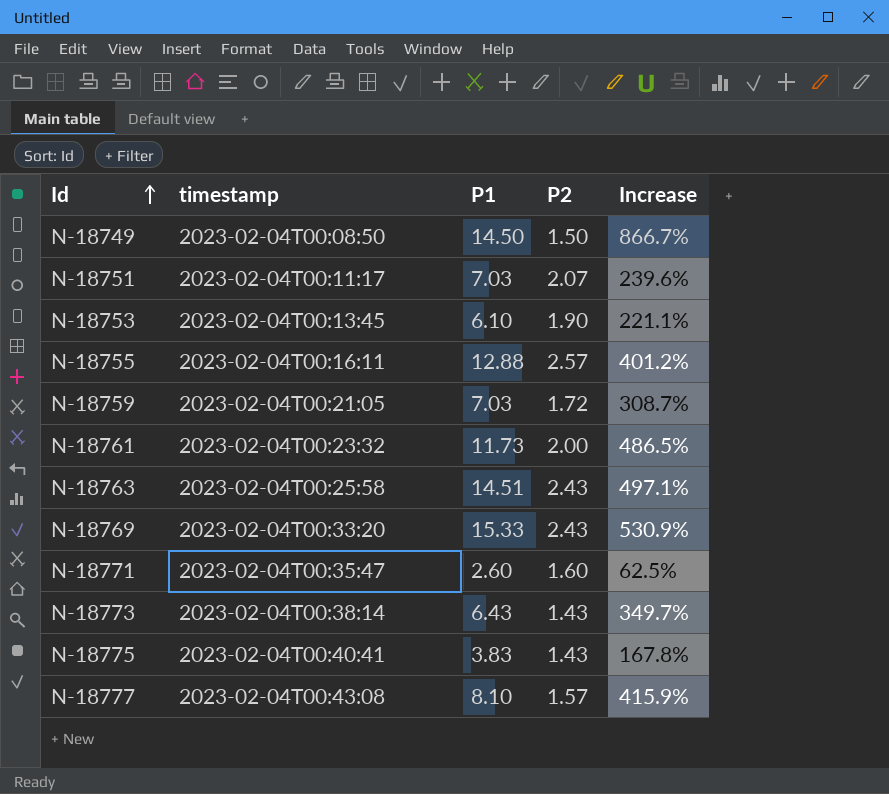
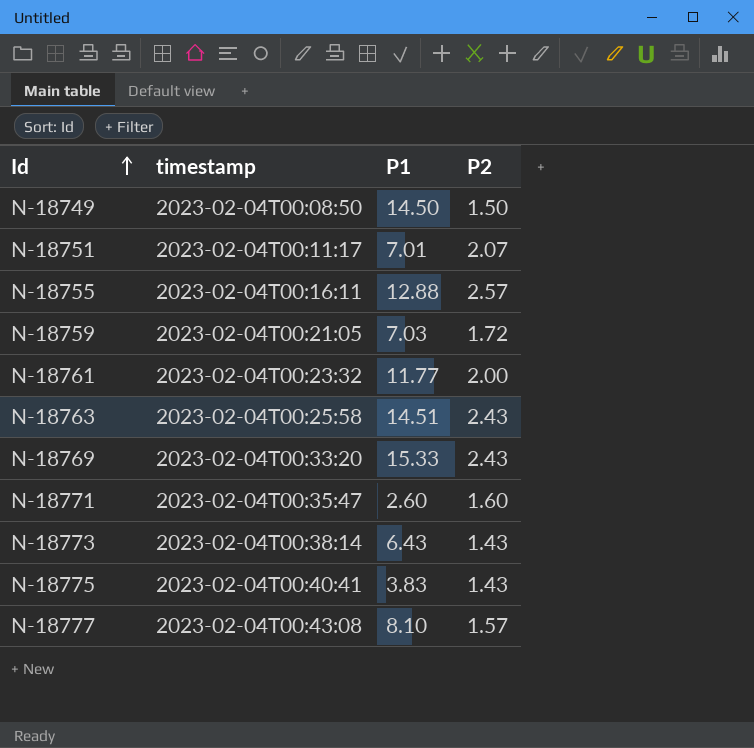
column Increase | formula: ([P1] - [P2]) / [P2] -> none
row N-18753: 2023-02-04T00:13:45 | 6.10 | 1.90 | 221.1% -> none
N-18751 | P1: 7.03 -> 7.01
N-18761 | P1: 11.73 -> 11.77

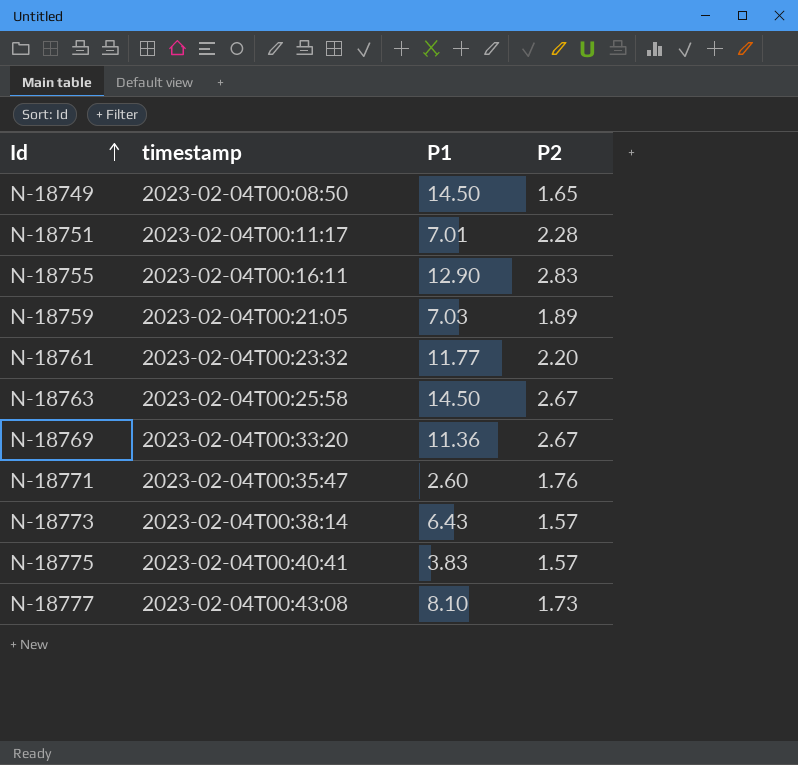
N-18749 | P2: 1.50 -> 1.65
N-18751 | P2: 2.07 -> 2.28
N-18755 | P1: 12.88 -> 12.90
N-18755 | P2: 2.57 -> 2.83
N-18759 | P2: 1.72 -> 1.89
N-18761 | P2: 2.00 -> 2.20
N-18763 | P1: 14.51 -> 14.50
N-18763 | P2: 2.43 -> 2.67
N-18769 | P1: 15.33 -> 11.36
N-18769 | P2: 2.43 -> 2.67
N-18771 | P2: 1.60 -> 1.76
N-18773 | P2: 1.43 -> 1.57
N-18775 | P2: 1.43 -> 1.57
N-18777 | P2: 1.57 -> 1.73

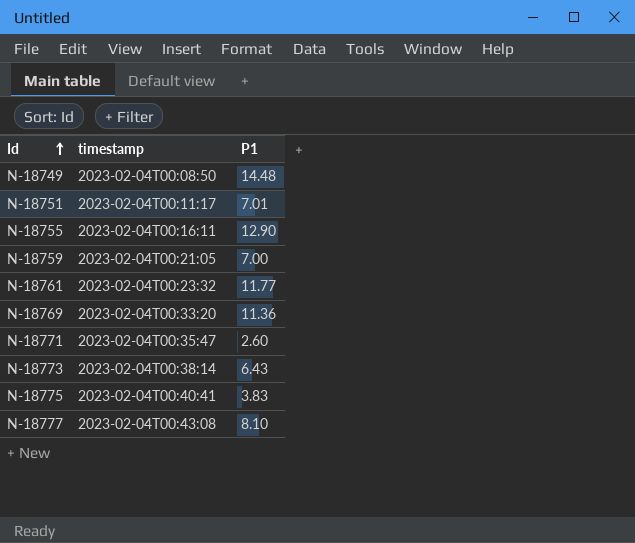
column P2 | position: 4 -> none
row N-18763: 2023-02-04T00:25:58 | 14.50 | 2.67 -> none
N-18749 | P1: 14.50 -> 14.48
N-18759 | P1: 7.03 -> 7.00

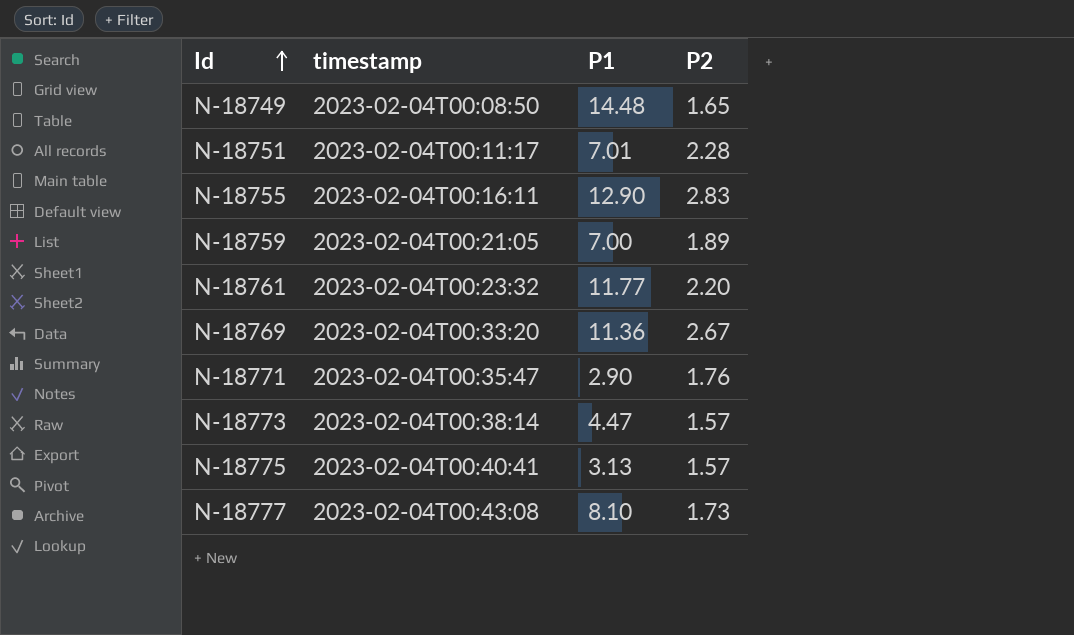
column P2 | position: none -> 4
N-18771 | P1: 2.60 -> 2.90
N-18773 | P1: 6.43 -> 4.47
N-18775 | P1: 3.83 -> 3.13

